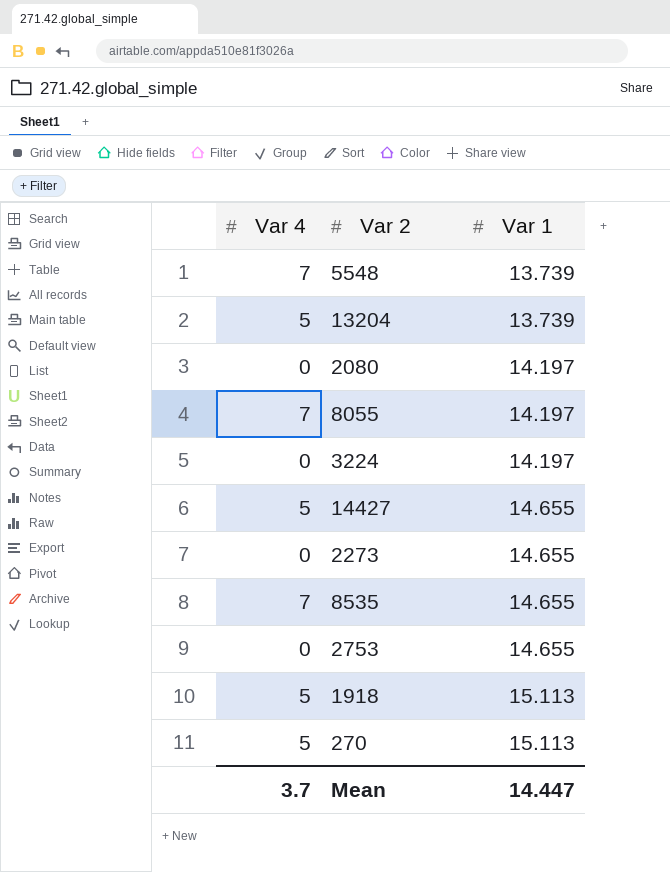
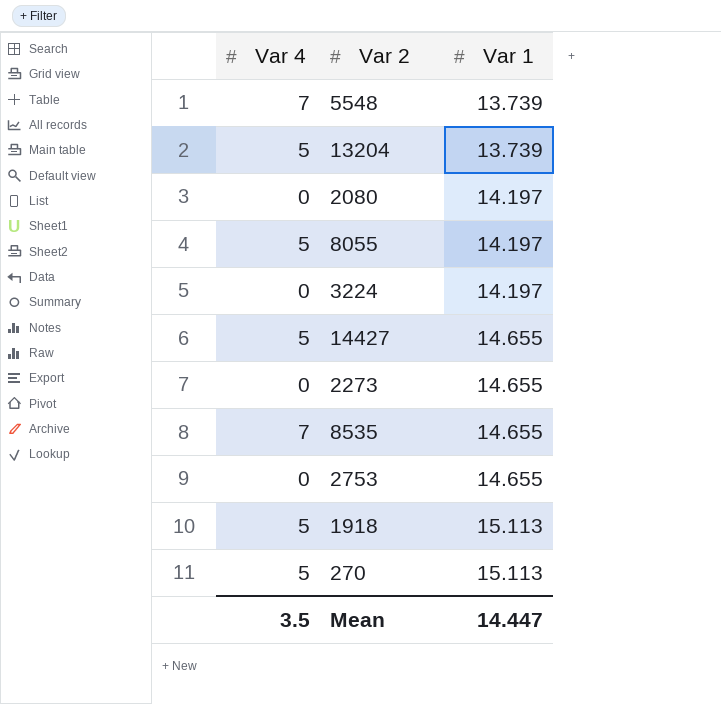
8055 | Var 4: 7 -> 5
Mean | Var 4: 3.7 -> 3.5

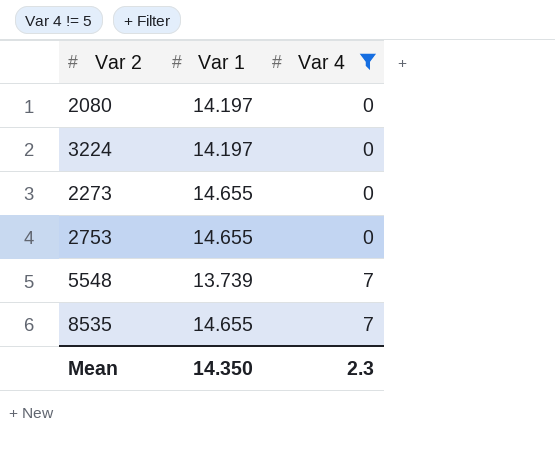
filter: none -> Var 4 != 5
row order: Var 1 ascending -> Var 4 ascending
column Var 4 | position: 1 -> 3
Mean | Var 1: 14.447 -> 14.350
Mean | Var 4: 3.5 -> 2.3

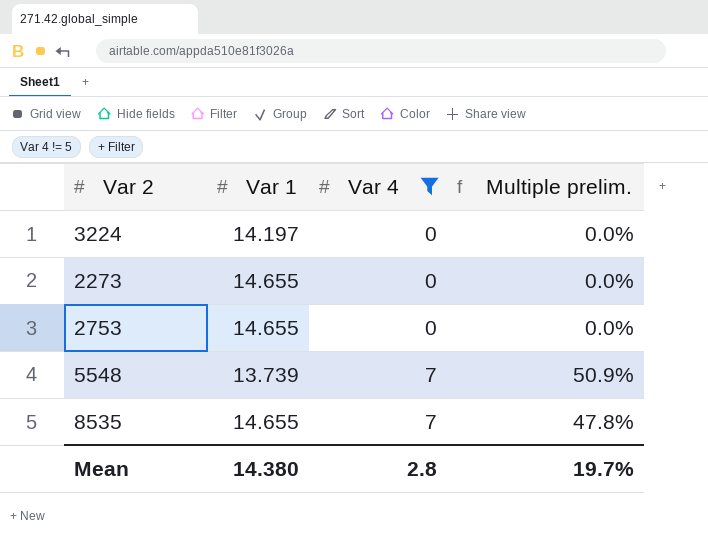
column Multiple prelim. | formula: none -> [Var 4] / [Var 1]
row 2080: 14.197 | 0 -> none
Mean | Var 1: 14.350 -> 14.380
Mean | Var 4: 2.3 -> 2.8

